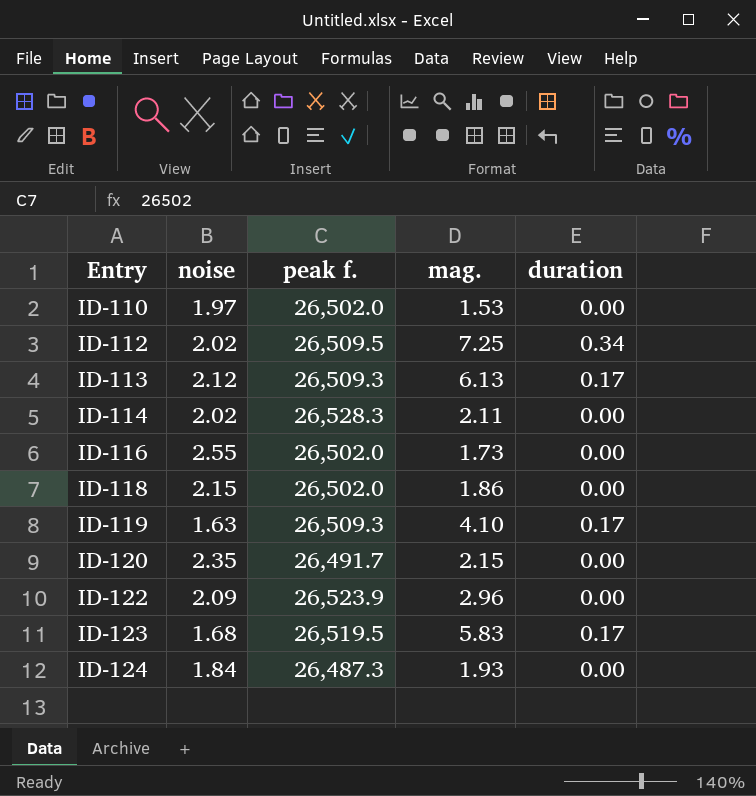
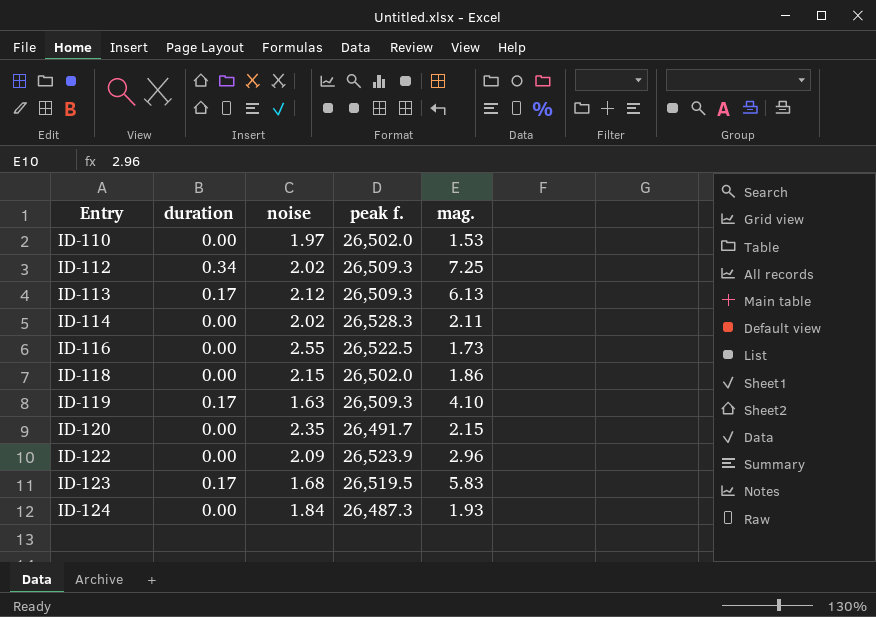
column duration | position: 5 -> 2
ID-112 | peak f.: 26,509.5 -> 26,509.3
ID-116 | peak f.: 26,502.0 -> 26,522.5

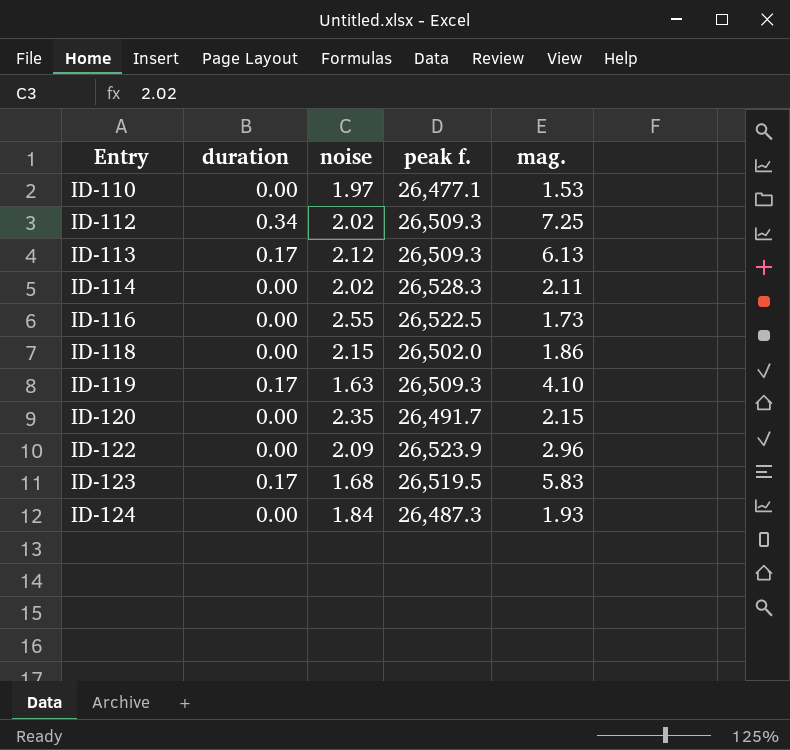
ID-110 | peak f.: 26,502.0 -> 26,477.1

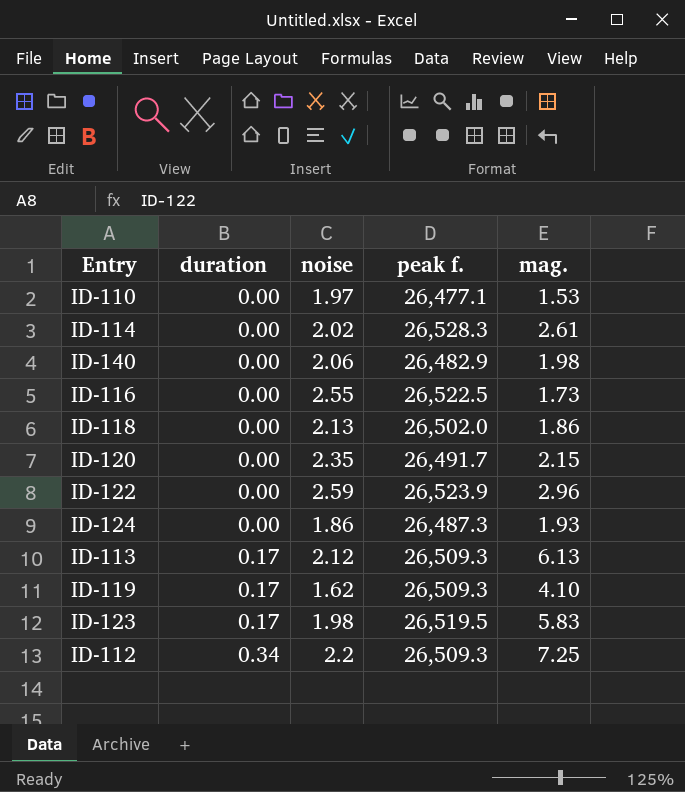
row order: Entry ascending -> duration ascending
ID-114 | mag.: 2.11 -> 2.61
row ID-140: none -> 0.00 | 2.06 | 26,482.9 | 1.98
ID-118 | noise: 2.15 -> 2.13
ID-122 | noise: 2.09 -> 2.59
ID-124 | noise: 1.84 -> 1.86
ID-119 | noise: 1.63 -> 1.62
ID-123 | noise: 1.68 -> 1.98
ID-112 | noise: 2.02 -> 2.2

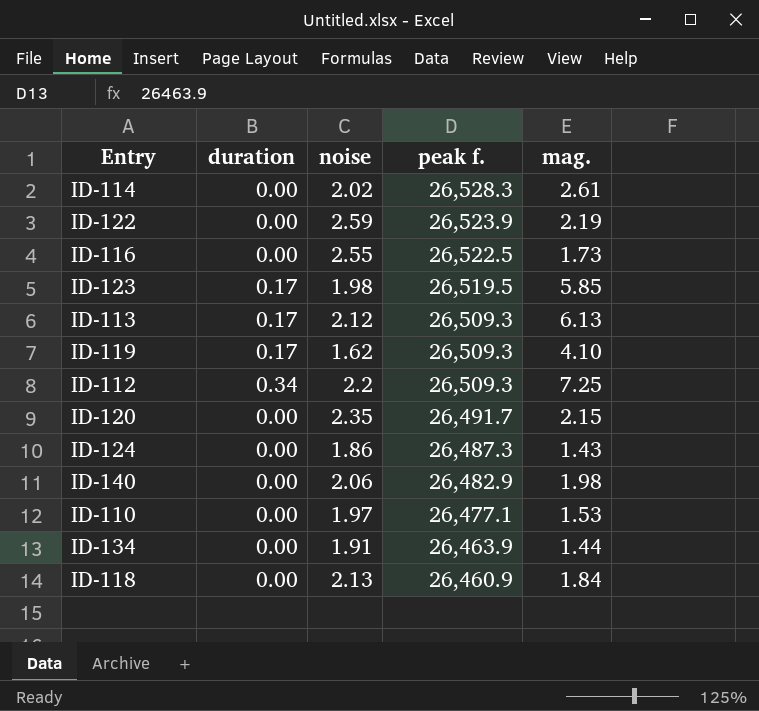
row order: duration ascending -> peak f. descending
ID-122 | mag.: 2.96 -> 2.19
ID-123 | mag.: 5.83 -> 5.85
ID-124 | mag.: 1.93 -> 1.43
row ID-134: none -> 0.00 | 1.91 | 26,463.9 | 1.44
ID-118 | peak f.: 26,502.0 -> 26,460.9
ID-118 | mag.: 1.86 -> 1.84

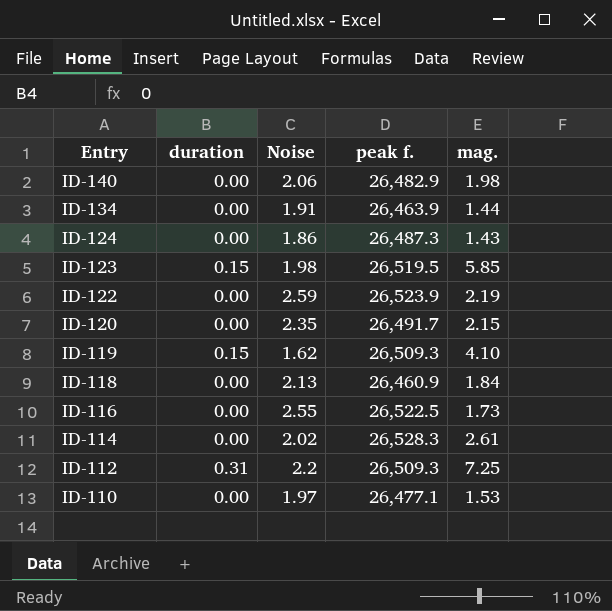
row order: peak f. descending -> Entry descending
column name: noise -> Noise
row ID-113: 0.17 | 2.12 | 26,509.3 | 6.13 -> none
ID-123 | duration: 0.17 -> 0.15
ID-119 | duration: 0.17 -> 0.15
ID-112 | duration: 0.34 -> 0.31

